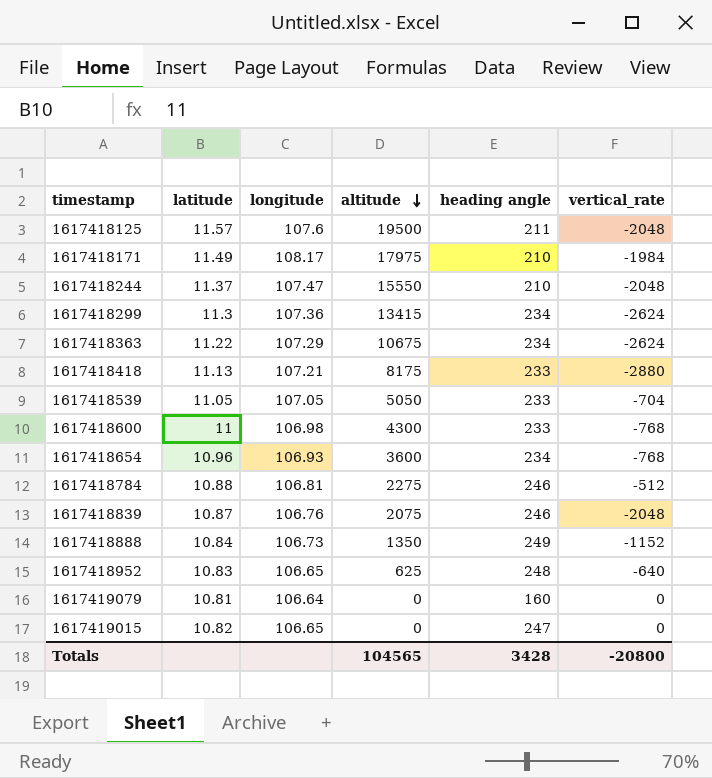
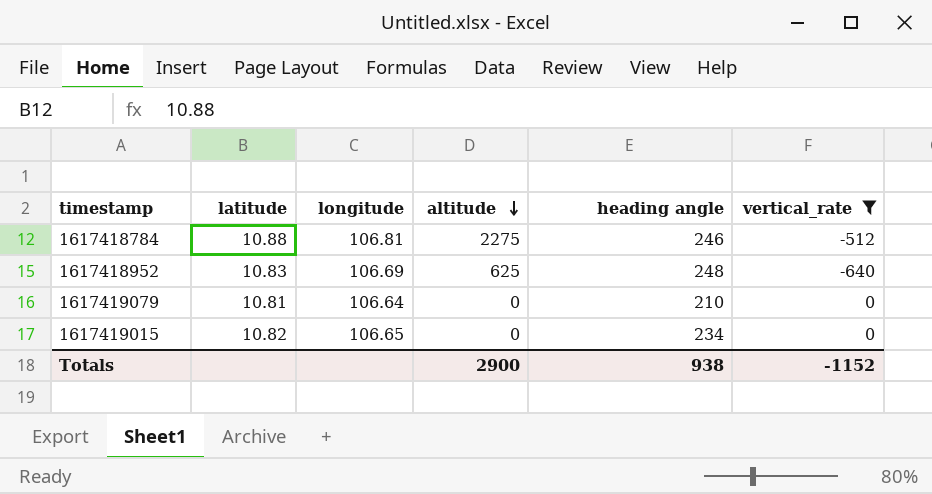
filter: none -> vertical_rate >= -640
1617418952 | longitude: 106.65 -> 106.69
1617419079 | heading angle: 160 -> 210
1617419015 | heading angle: 247 -> 234
Totals | altitude: 104565 -> 2900
Totals | heading angle: 3428 -> 938
Totals | vertical_rate: -20800 -> -1152

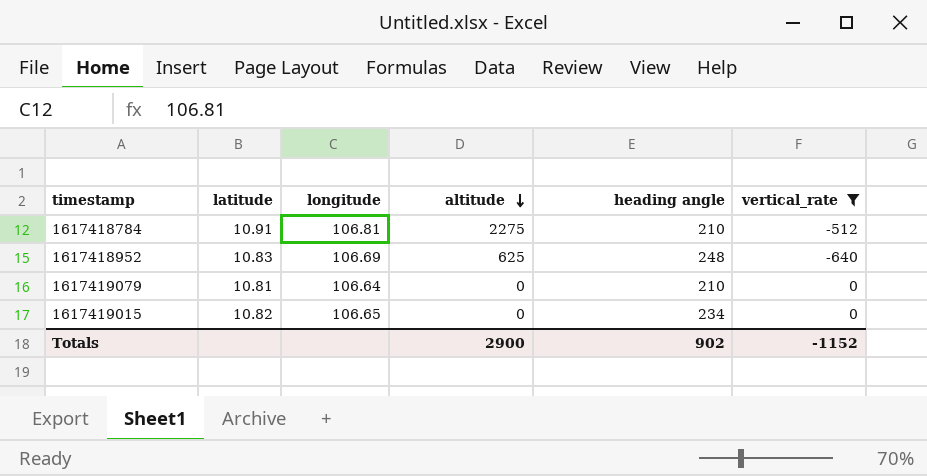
1617418784 | latitude: 10.88 -> 10.91
1617418784 | heading angle: 246 -> 210
Totals | heading angle: 938 -> 902

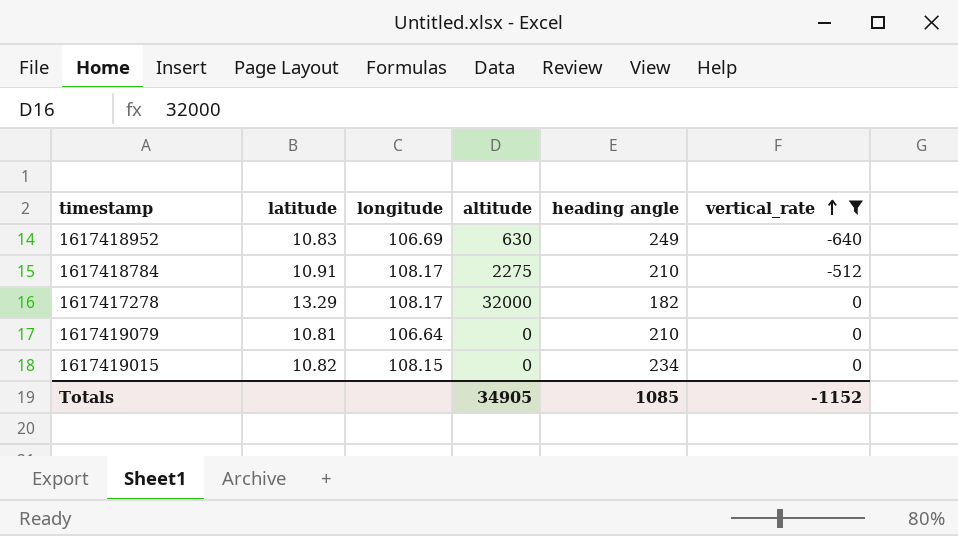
row order: altitude descending -> vertical_rate ascending
1617418952 | altitude: 625 -> 630
1617418952 | heading angle: 248 -> 249
1617418784 | longitude: 106.81 -> 108.17
row 1617417278: none -> 13.29 | 108.17 | 32000 | 182 | 0
1617419015 | longitude: 106.65 -> 108.15
Totals | altitude: 2900 -> 34905
Totals | heading angle: 902 -> 1085

